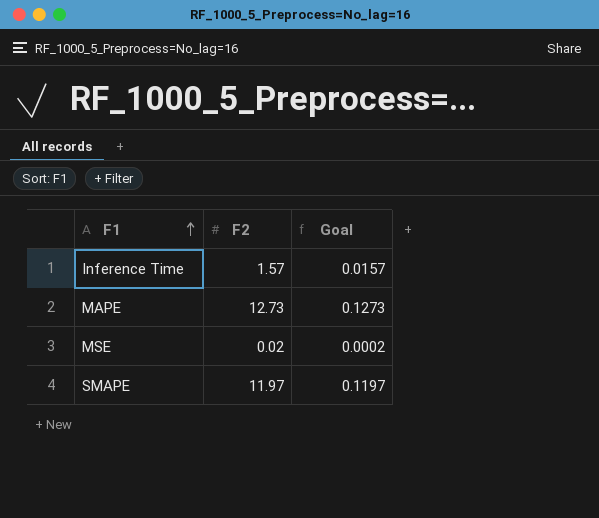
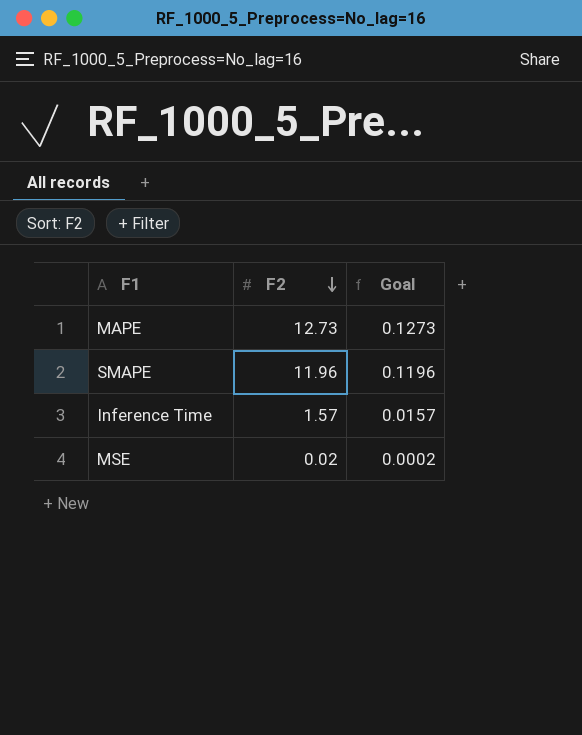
row order: F1 ascending -> F2 descending
SMAPE | F2: 11.97 -> 11.96
SMAPE | Goal: 0.1197 -> 0.1196

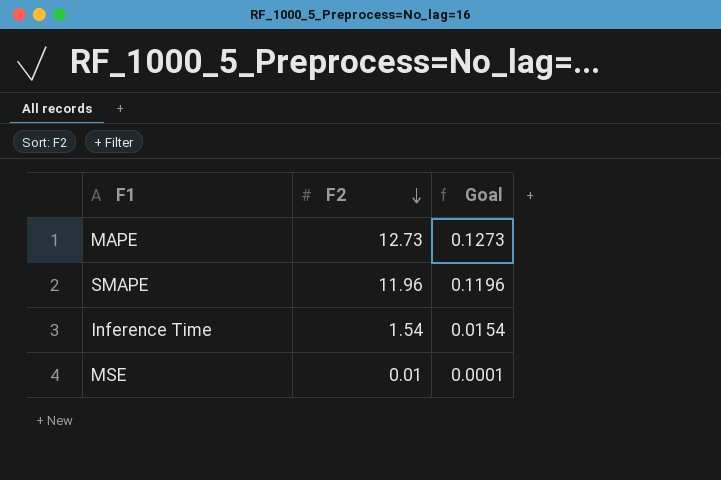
Inference Time | F2: 1.57 -> 1.54
Inference Time | Goal: 0.0157 -> 0.0154
MSE | F2: 0.02 -> 0.01
MSE | Goal: 0.0002 -> 0.0001

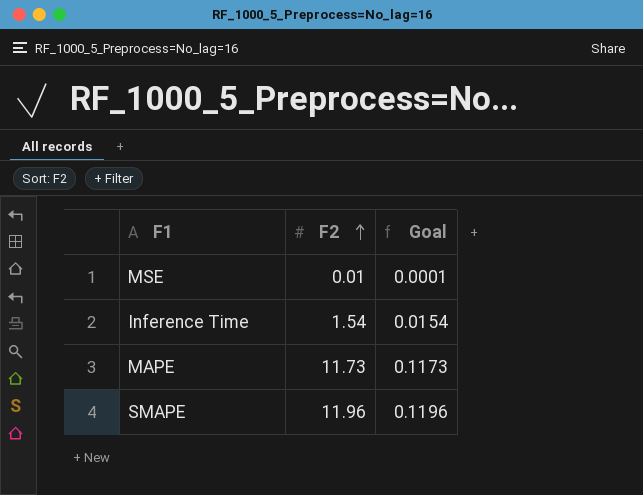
row order: F2 descending -> F2 ascending
MAPE | F2: 12.73 -> 11.73
MAPE | Goal: 0.1273 -> 0.1173

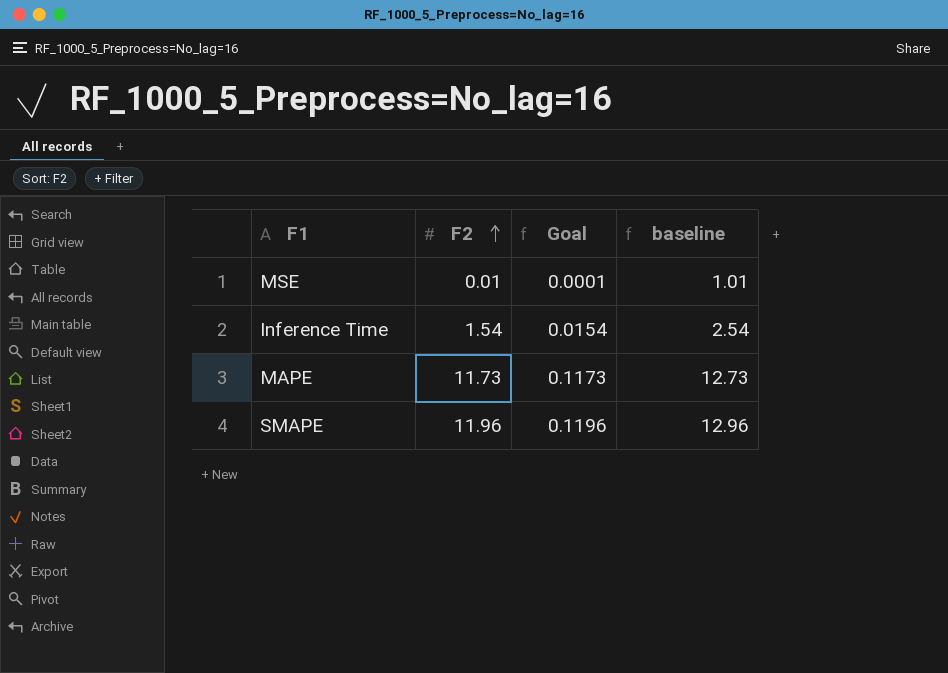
column baseline | formula: none -> [F2] + 1

